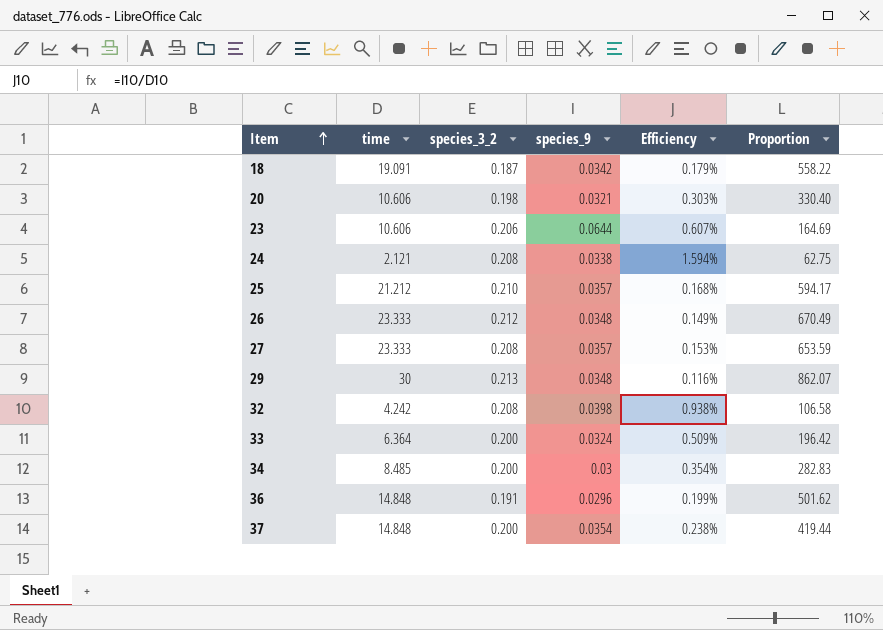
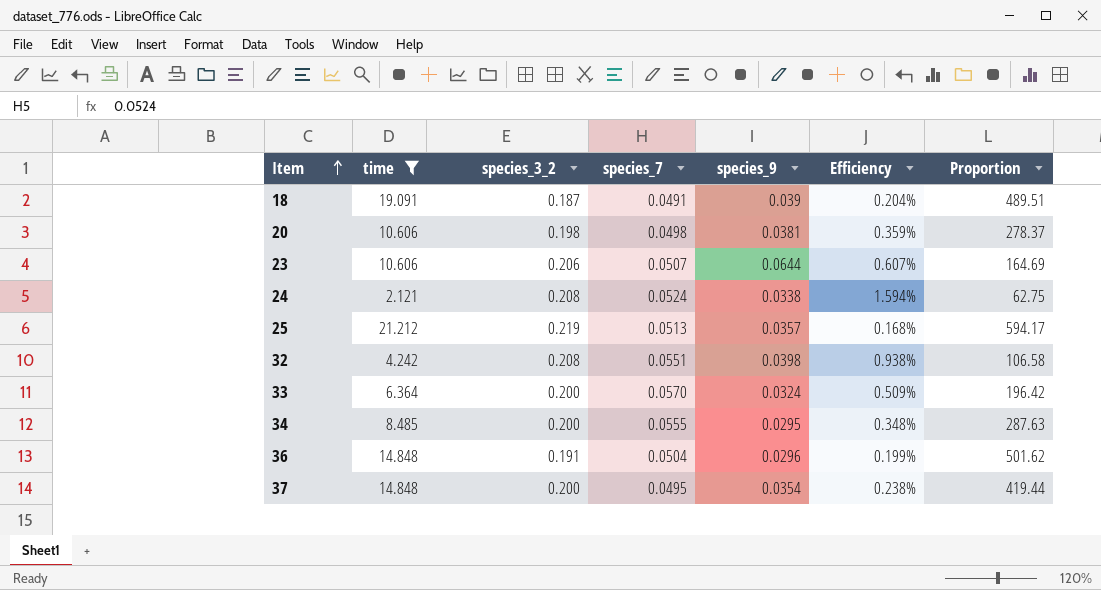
filter: none -> time <= 21.212
column species_7 | position: none -> 4
18 | species_9: 0.0342 -> 0.039
18 | Efficiency: 0.179% -> 0.204%
18 | Proportion: 558.22 -> 489.51
20 | species_9: 0.0321 -> 0.0381
20 | Efficiency: 0.303% -> 0.359%
20 | Proportion: 330.40 -> 278.37
25 | species_3_2: 0.210 -> 0.219
34 | species_9: 0.03 -> 0.0295
34 | Efficiency: 0.354% -> 0.348%
34 | Proportion: 282.83 -> 287.63

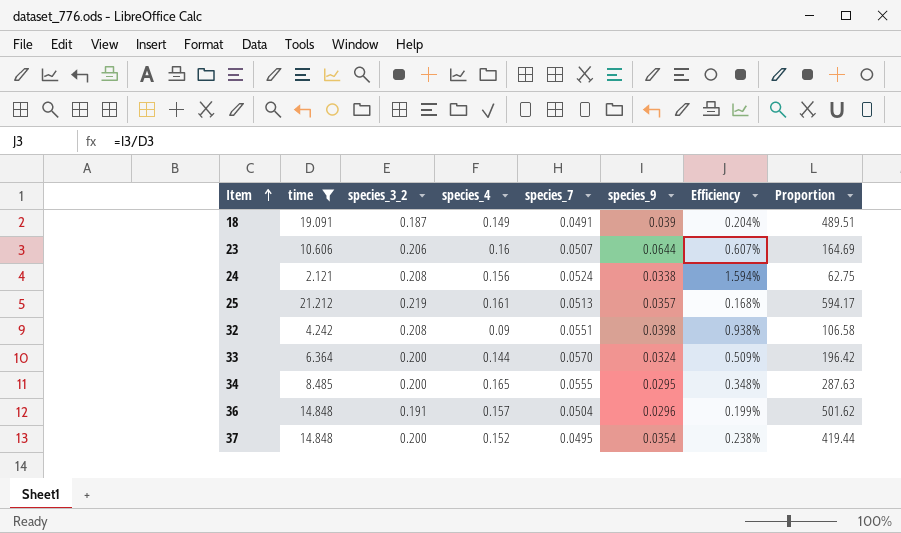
column species_4 | position: none -> 4
row 20: 10.606 | 0.198 | 0.0498 | 0.0381 | 0.359% | 278.37 -> none

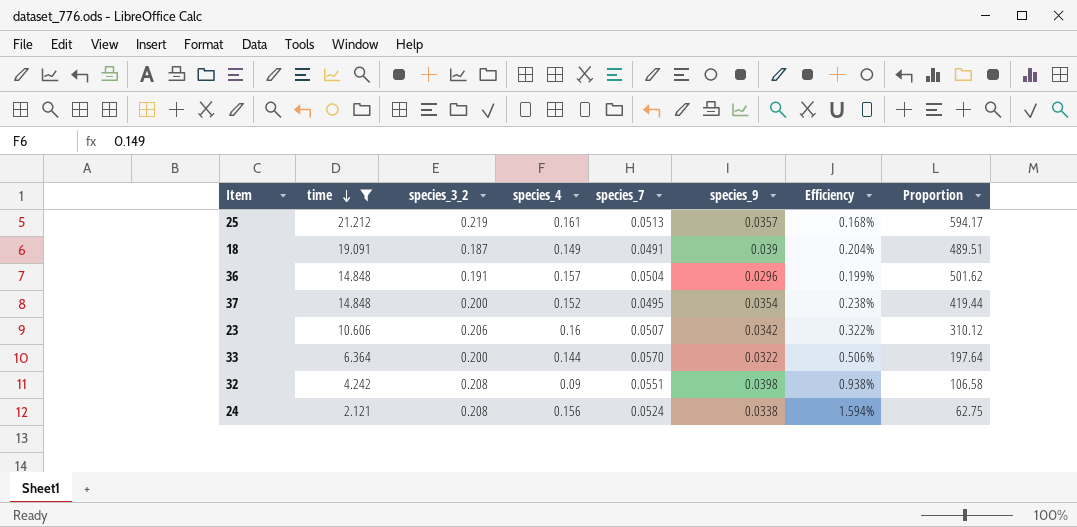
row order: Item ascending -> time descending
row 34: 8.485 | 0.200 | 0.165 | 0.0555 | 0.0295 | 0.348% | 287.63 -> none
23 | species_9: 0.0644 -> 0.0342
23 | Efficiency: 0.607% -> 0.322%
23 | Proportion: 164.69 -> 310.12
33 | species_9: 0.0324 -> 0.0322
33 | Efficiency: 0.509% -> 0.506%
33 | Proportion: 196.42 -> 197.64

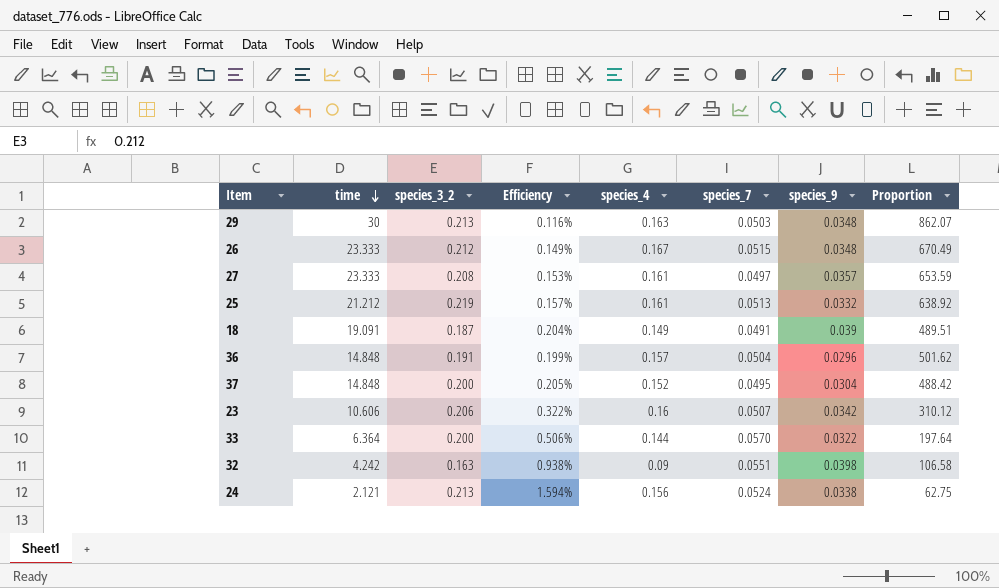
filter: time <= 21.212 -> none
column Efficiency | position: 7 -> 4
25 | Efficiency: 0.168% -> 0.157%
25 | species_9: 0.0357 -> 0.0332
25 | Proportion: 594.17 -> 638.92
37 | Efficiency: 0.238% -> 0.205%
37 | species_9: 0.0354 -> 0.0304
37 | Proportion: 419.44 -> 488.42
32 | species_3_2: 0.208 -> 0.163
24 | species_3_2: 0.208 -> 0.213

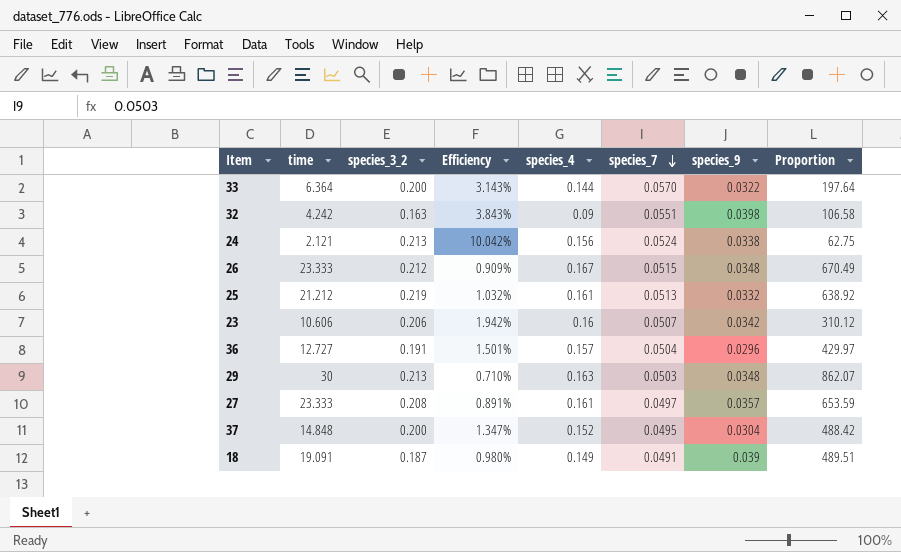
row order: time descending -> species_7 descending
column Efficiency | formula: [species_9] / [time] -> [species_3_2] / [time]
36 | time: 14.848 -> 12.727
36 | Proportion: 501.62 -> 429.97

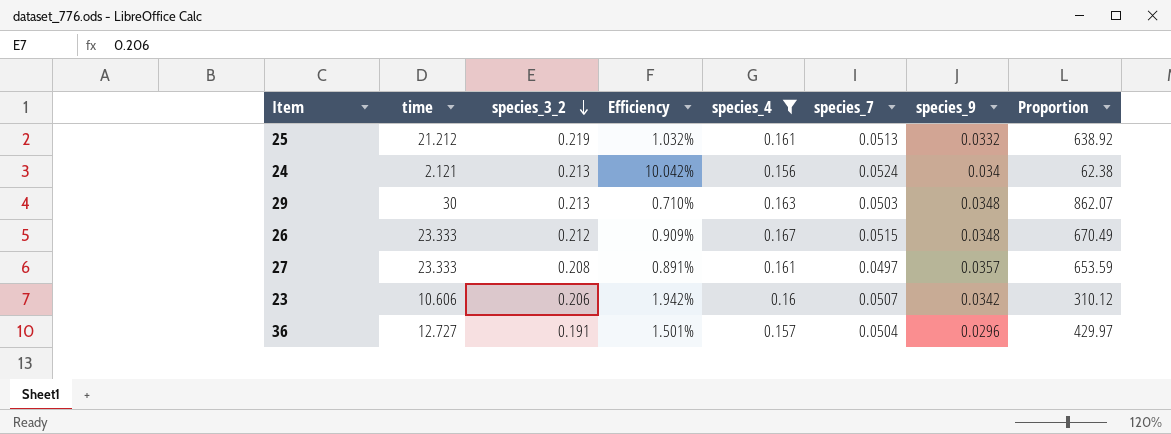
filter: none -> species_4 >= 0.156
row order: species_7 descending -> species_3_2 descending
24 | species_9: 0.0338 -> 0.034
24 | Proportion: 62.75 -> 62.38

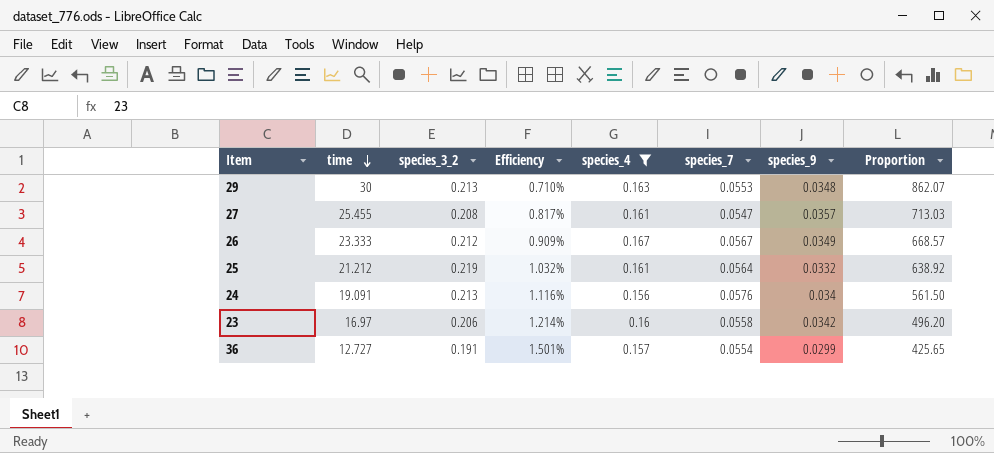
row order: species_3_2 descending -> time descending
29 | species_7: 0.0503 -> 0.0553
27 | time: 23.333 -> 25.455
27 | Efficiency: 0.891% -> 0.817%
27 | species_7: 0.0497 -> 0.0547
27 | Proportion: 653.59 -> 713.03
26 | species_7: 0.0515 -> 0.0567
26 | species_9: 0.0348 -> 0.0349
26 | Proportion: 670.49 -> 668.57
25 | species_7: 0.0513 -> 0.0564
24 | time: 2.121 -> 19.091
24 | Efficiency: 10.042% -> 1.116%
24 | species_7: 0.0524 -> 0.0576
24 | Proportion: 62.38 -> 561.50
23 | time: 10.606 -> 16.97
23 | Efficiency: 1.942% -> 1.214%
23 | species_7: 0.0507 -> 0.0558
23 | Proportion: 310.12 -> 496.20
36 | species_7: 0.0504 -> 0.0554
36 | species_9: 0.0296 -> 0.0299
36 | Proportion: 429.97 -> 425.65

